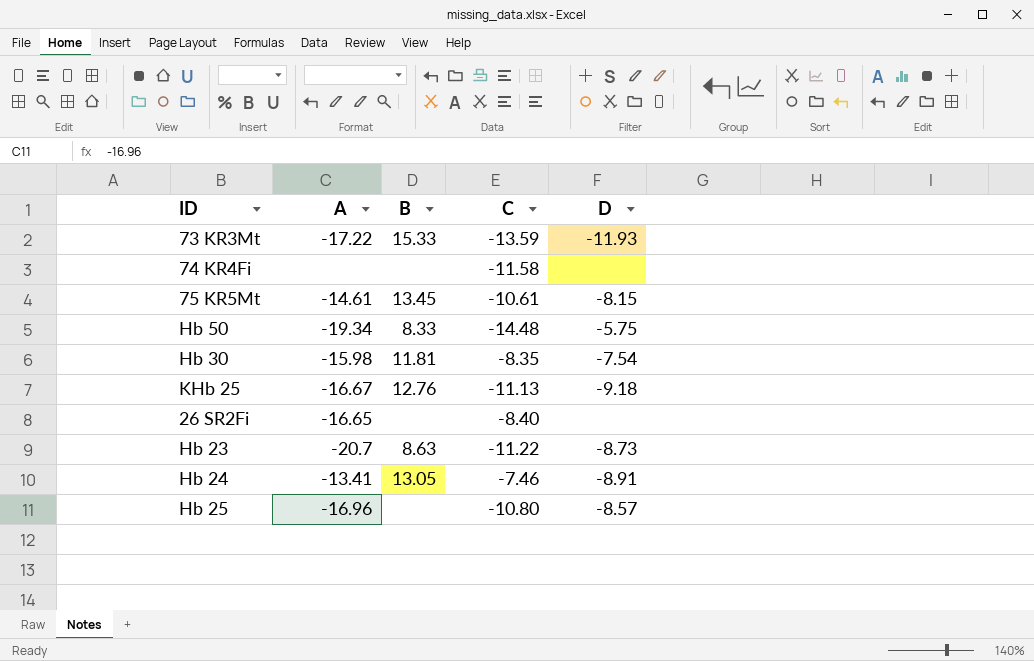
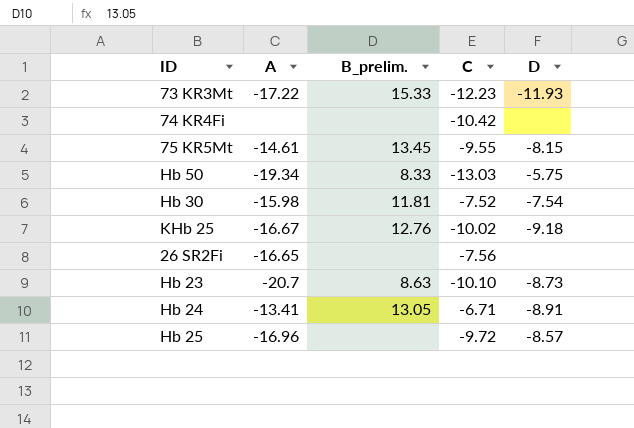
column name: B -> B_prelim.
73 KR3Mt | C: -13.59 -> -12.23
74 KR4Fi | C: -11.58 -> -10.42
75 KR5Mt | C: -10.61 -> -9.55
Hb 50 | C: -14.48 -> -13.03
Hb 30 | C: -8.35 -> -7.52
KHb 25 | C: -11.13 -> -10.02
26 SR2Fi | C: -8.40 -> -7.56
Hb 23 | C: -11.22 -> -10.10
Hb 24 | C: -7.46 -> -6.71
Hb 25 | C: -10.80 -> -9.72

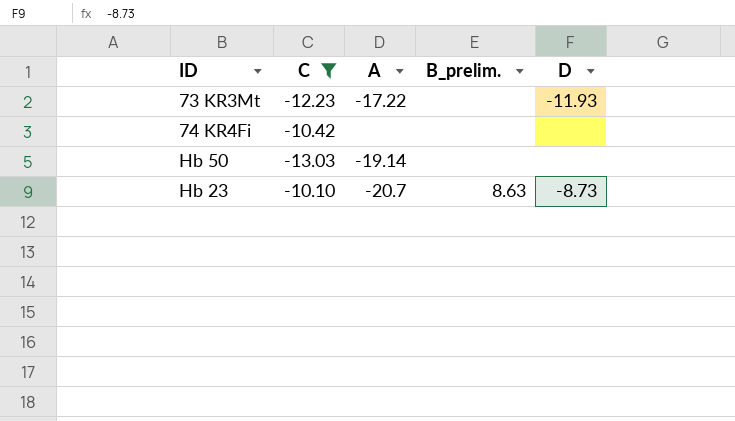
filter: none -> C <= -10.10
column C | position: 4 -> 2
73 KR3Mt | B_prelim.: 15.33 -> none
Hb 50 | A: -19.34 -> -19.14
Hb 50 | B_prelim.: 8.33 -> none
Hb 50 | D: -5.75 -> none

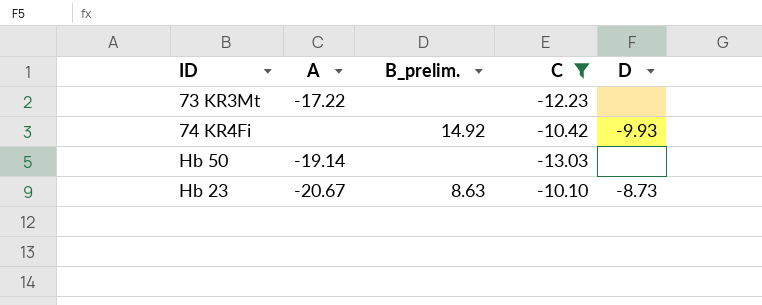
column C | position: 2 -> 4
73 KR3Mt | D: -11.93 -> none
74 KR4Fi | B_prelim.: none -> 14.92
74 KR4Fi | D: none -> -9.93
Hb 23 | A: -20.7 -> -20.67

